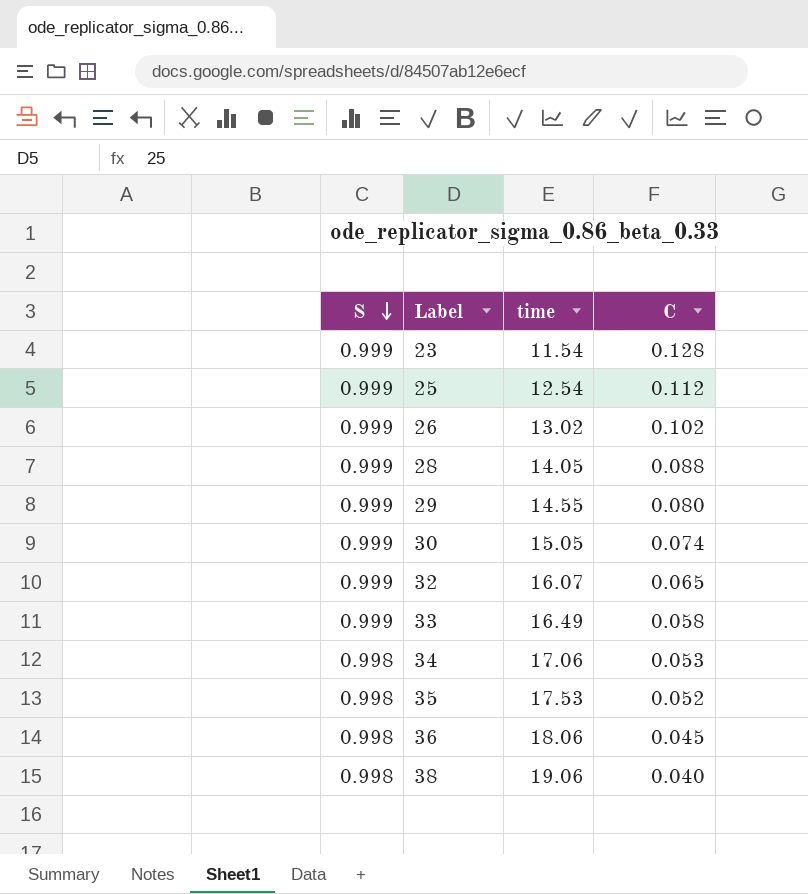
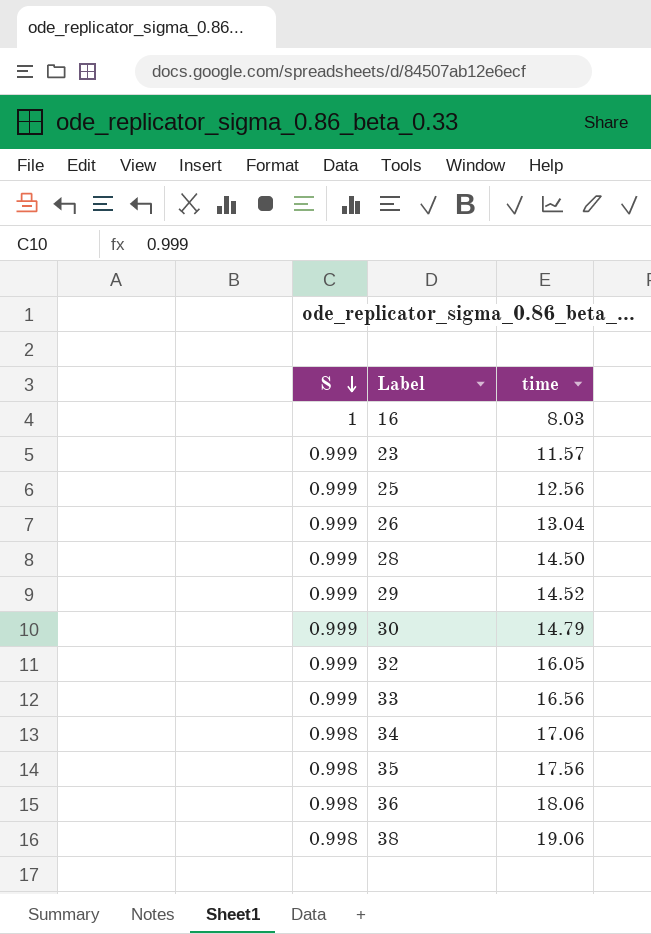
column C | position: 4 -> none
row 16: none -> 1 | 8.03
23 | time: 11.54 -> 11.57
25 | time: 12.54 -> 12.56
26 | time: 13.02 -> 13.04
28 | time: 14.05 -> 14.50
29 | time: 14.55 -> 14.52
30 | time: 15.05 -> 14.79
32 | time: 16.07 -> 16.05
33 | time: 16.49 -> 16.56
35 | time: 17.53 -> 17.56

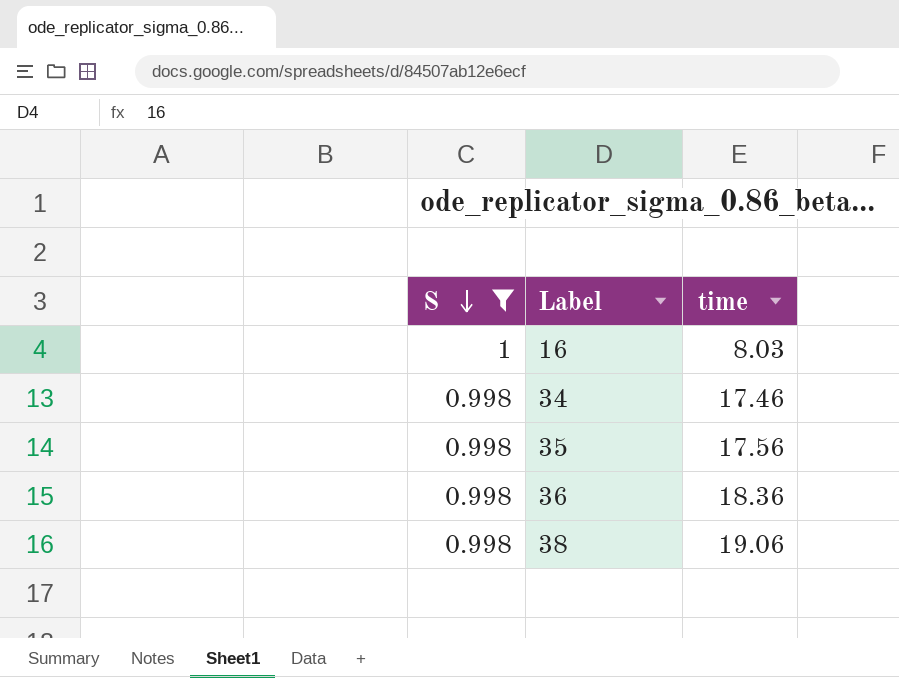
filter: none -> S != 0.999
34 | time: 17.06 -> 17.46
36 | time: 18.06 -> 18.36

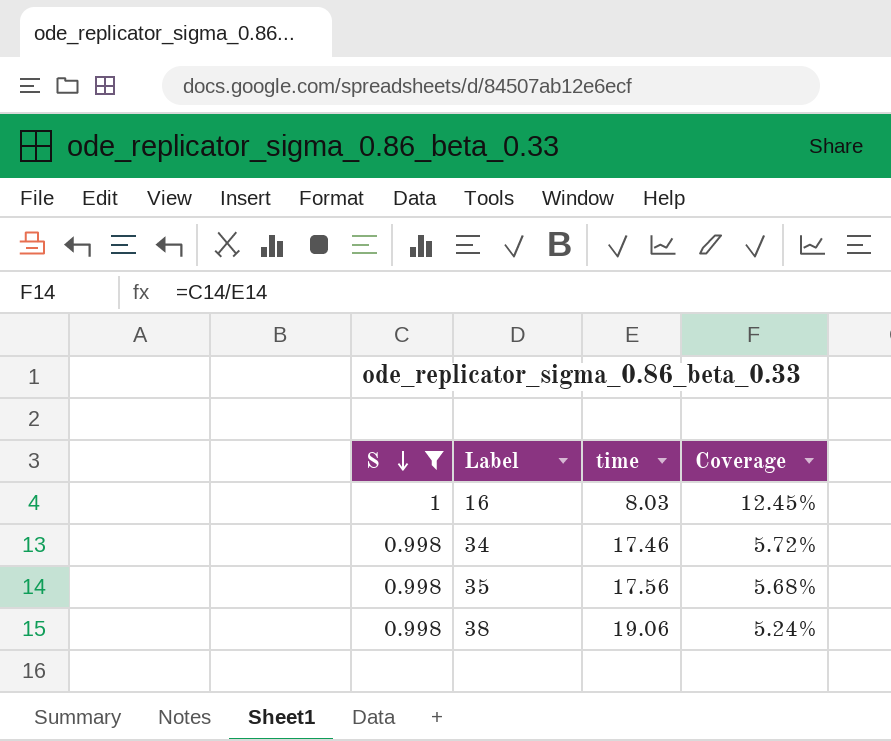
column Coverage | formula: none -> [S] / [time]
row 36: 0.998 | 18.36 -> none

